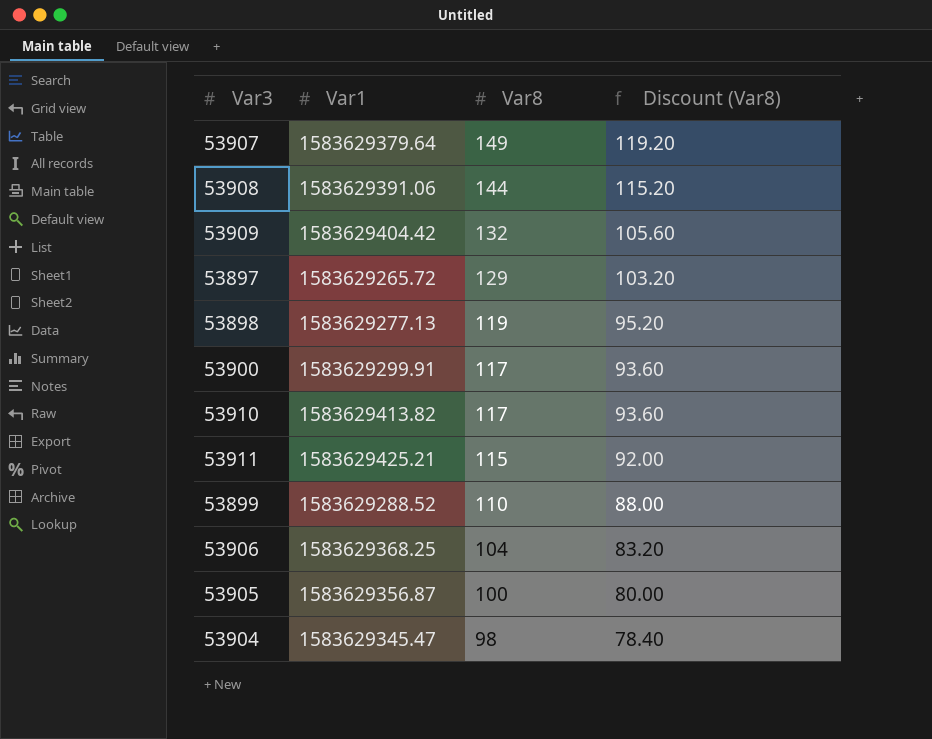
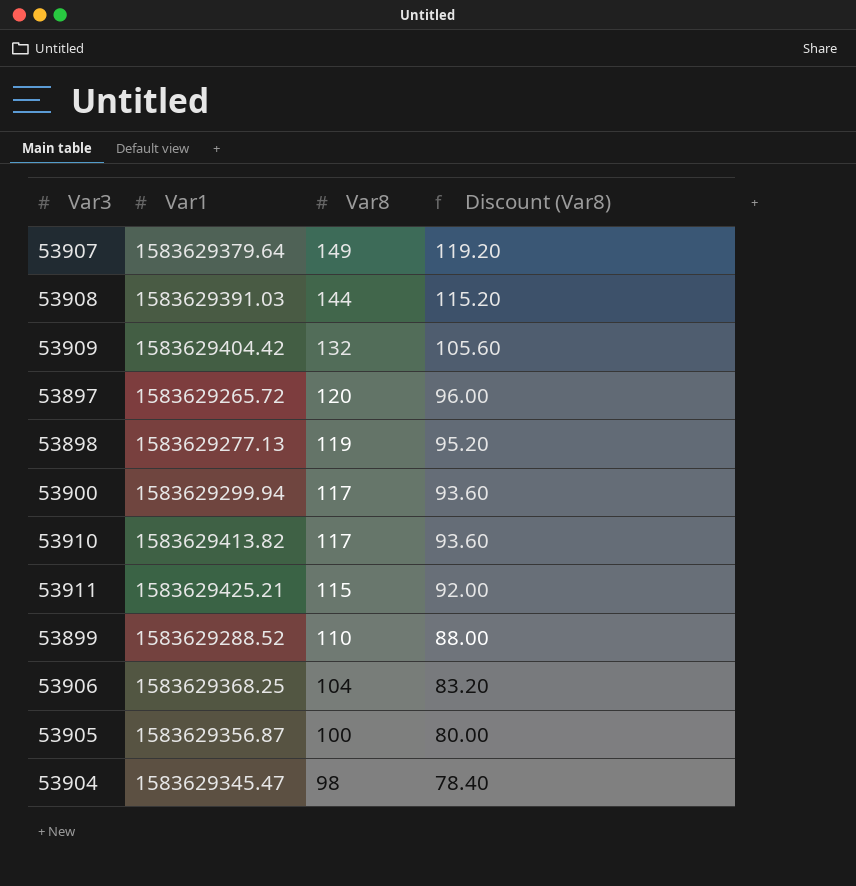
53908 | Var1: 1583629391.06 -> 1583629391.03
53897 | Var8: 129 -> 120
53897 | Discount (Var8): 103.20 -> 96.00
53900 | Var1: 1583629299.91 -> 1583629299.94

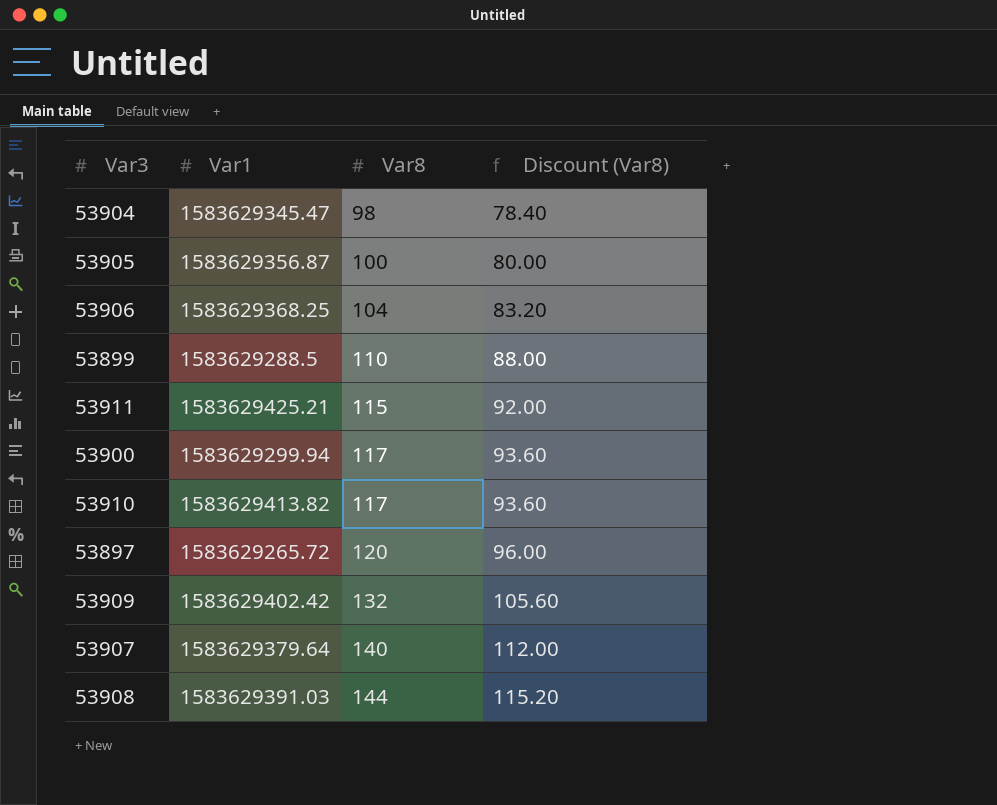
row order: Var8 descending -> Var8 ascending
row 53898: 1583629277.13 | 119 | 95.20 -> none
53899 | Var1: 1583629288.52 -> 1583629288.5
53909 | Var1: 1583629404.42 -> 1583629402.42
53907 | Var8: 149 -> 140
53907 | Discount (Var8): 119.20 -> 112.00

